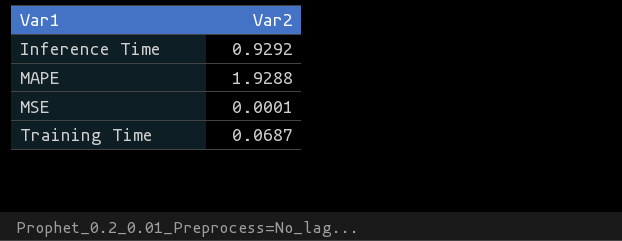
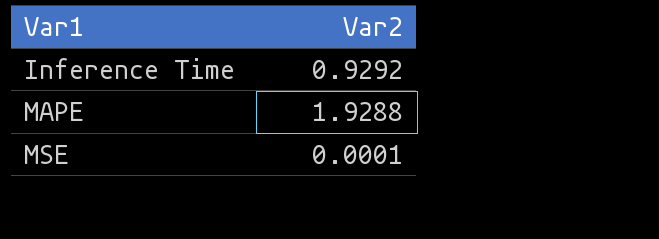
row Training Time: 0.0687 -> none

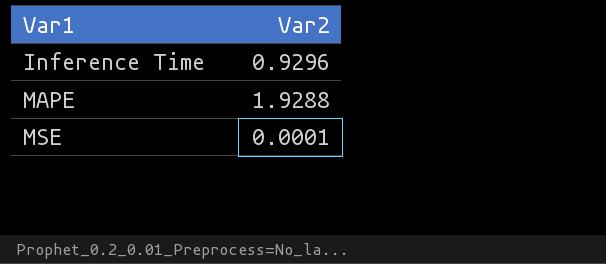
Inference Time | Var2: 0.9292 -> 0.9296

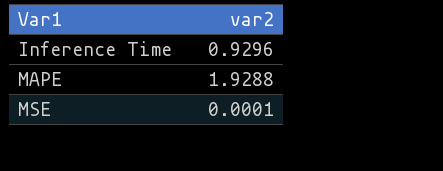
column name: Var2 -> var2

